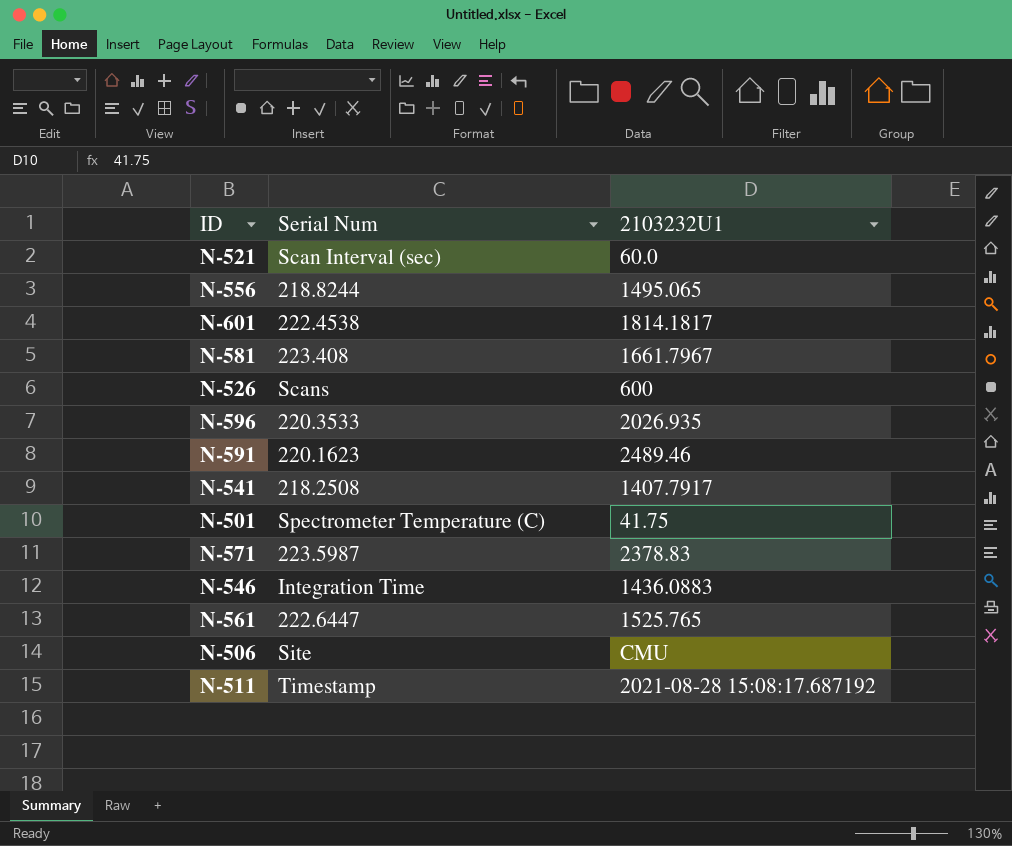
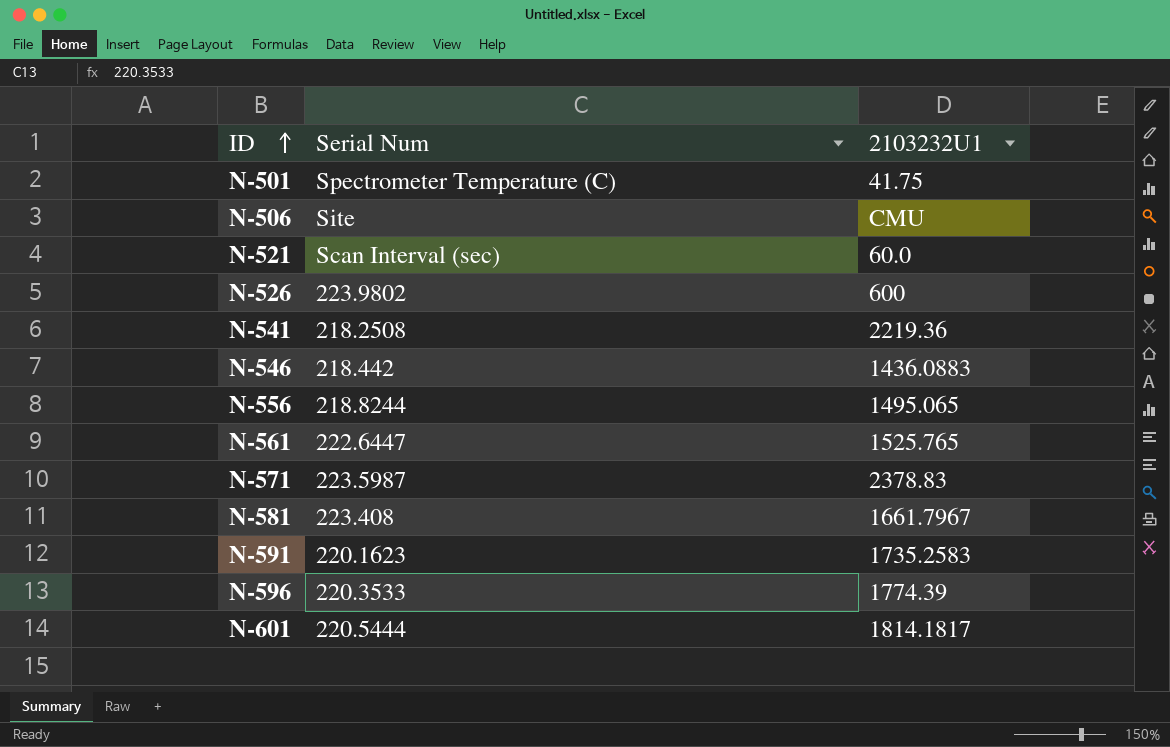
row order: none -> ID ascending
row N-511: Timestamp | 2021-08-28 15:08:17.687192 -> none
N-526 | Serial Num: Scans -> 223.9802
N-541 | 2103232U1: 1407.7917 -> 2219.36
N-546 | Serial Num: Integration Time -> 218.442
N-591 | 2103232U1: 2489.46 -> 1735.2583
N-596 | 2103232U1: 2026.935 -> 1774.39
N-601 | Serial Num: 222.4538 -> 220.5444

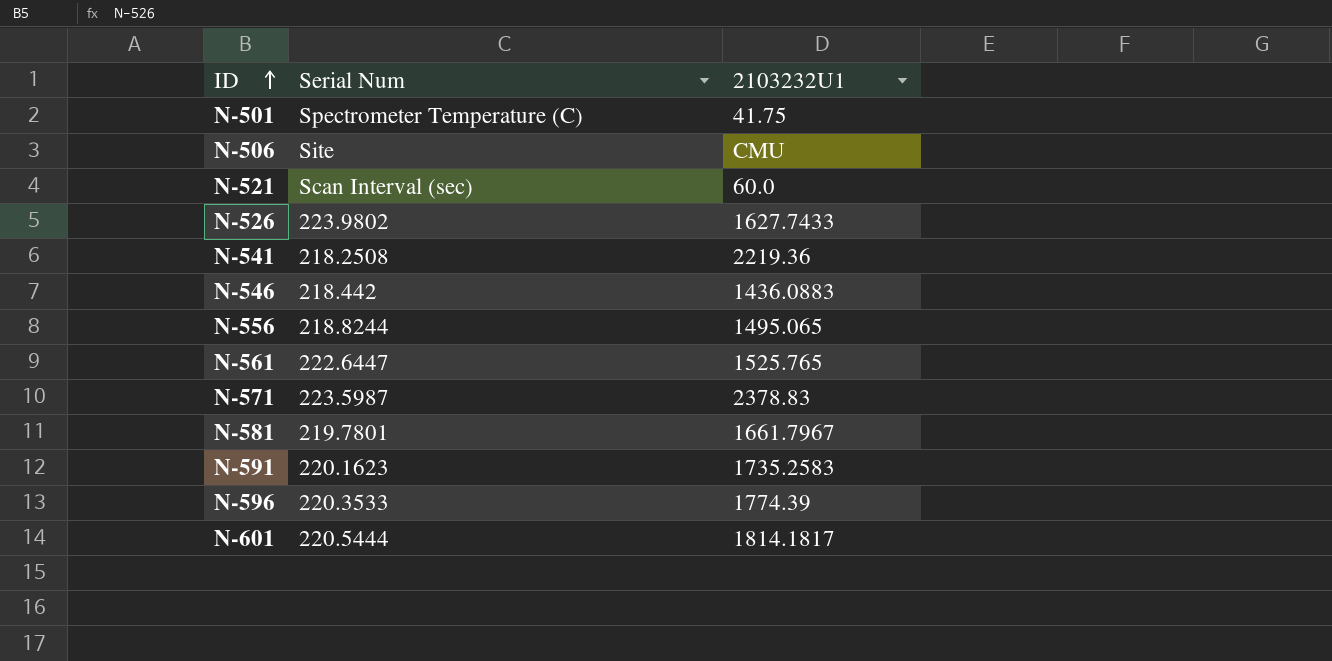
N-526 | 2103232U1: 600 -> 1627.7433
N-581 | Serial Num: 223.408 -> 219.7801

